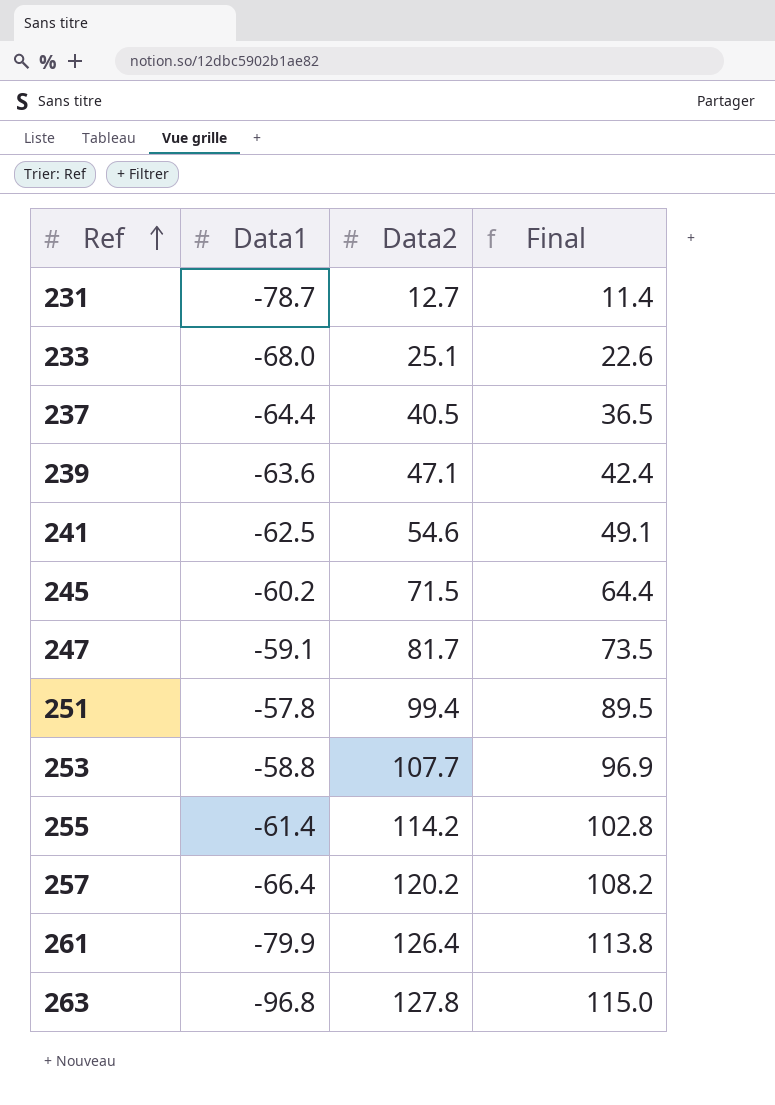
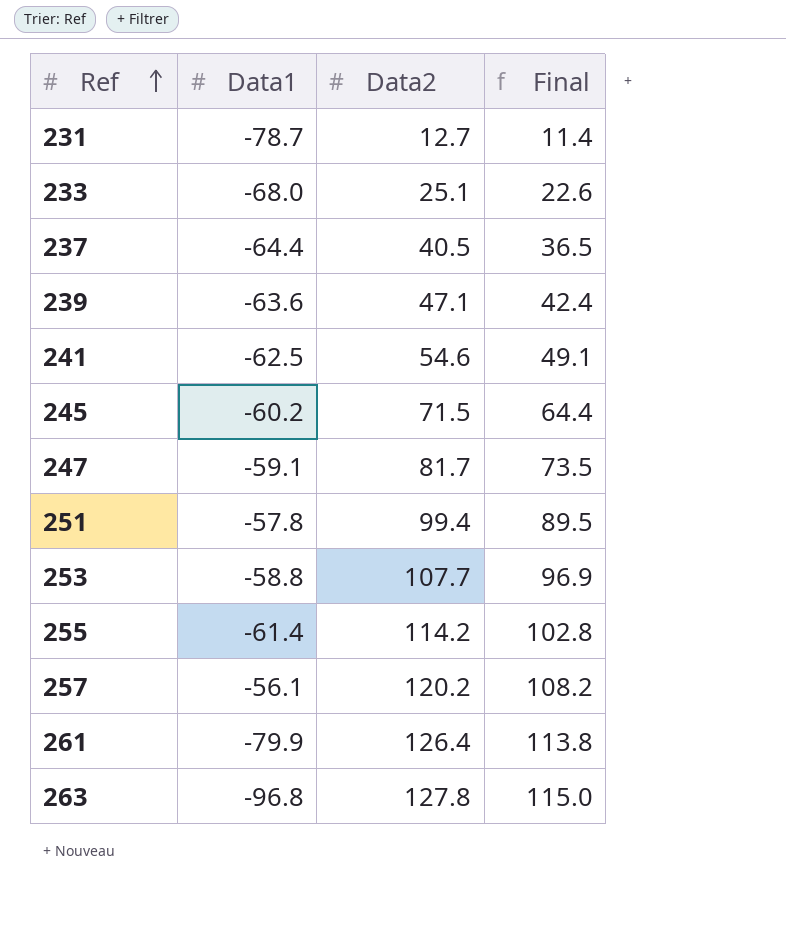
257 | Data1: -66.4 -> -56.1

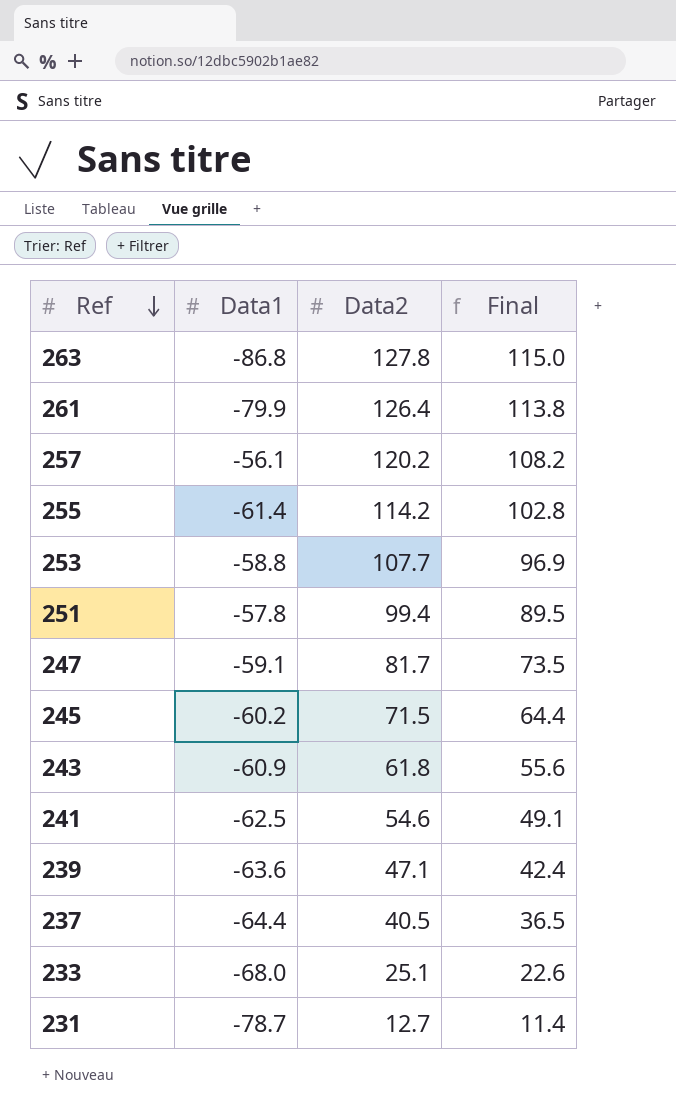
row order: Ref ascending -> Ref descending
263 | Data1: -96.8 -> -86.8
row 243: none -> -60.9 | 61.8 | 55.6

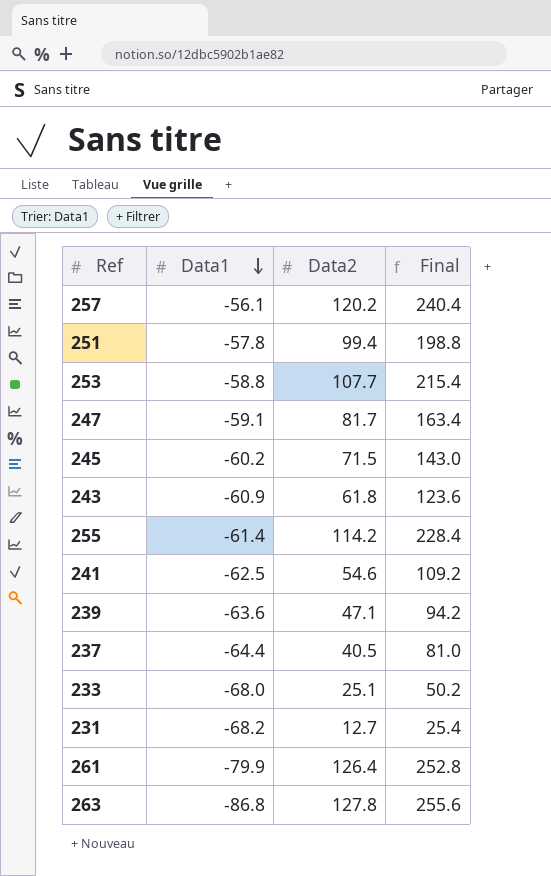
row order: Ref descending -> Data1 descending
column Final | formula: [Data2] * 0.9 -> [Data2] * 2
231 | Data1: -78.7 -> -68.2

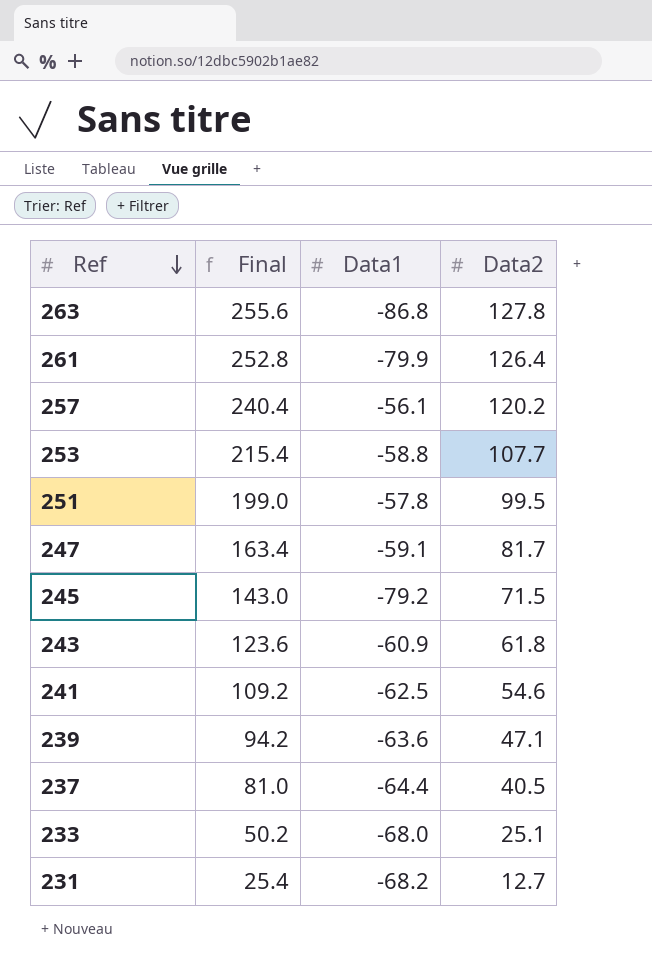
row order: Data1 descending -> Ref descending
column Final | position: 4 -> 2
row 255: -61.4 | 114.2 | 228.4 -> none
251 | Final: 198.8 -> 199.0
251 | Data2: 99.4 -> 99.5
245 | Data1: -60.2 -> -79.2

